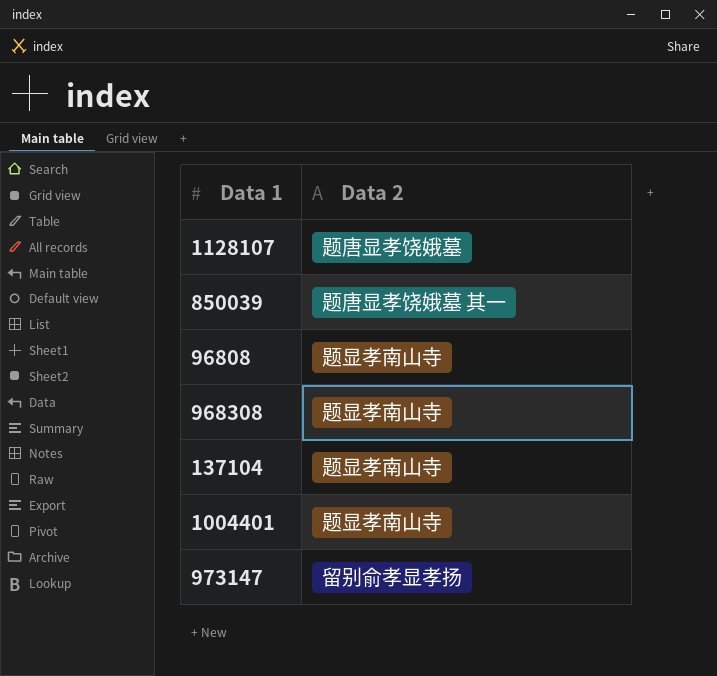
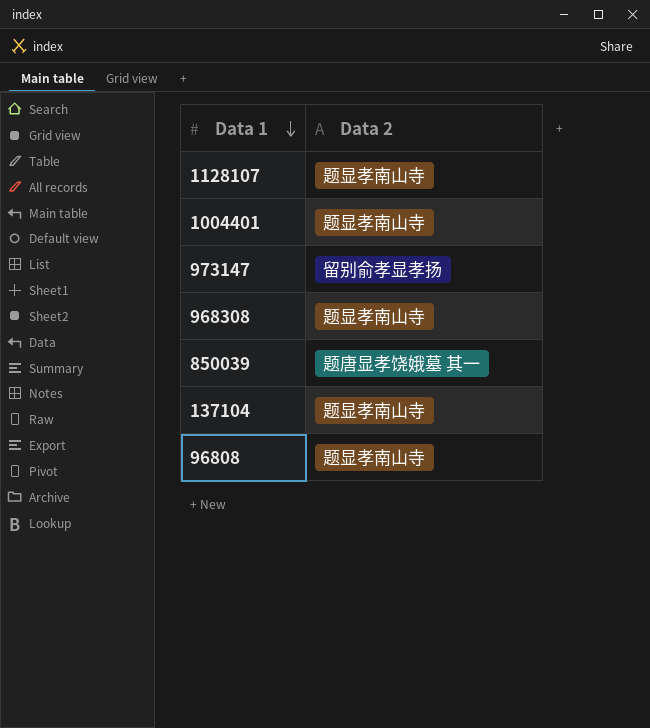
row order: none -> Data 1 descending
1128107 | Data 2: 题唐显孝饶娥墓 -> 题显孝南山寺

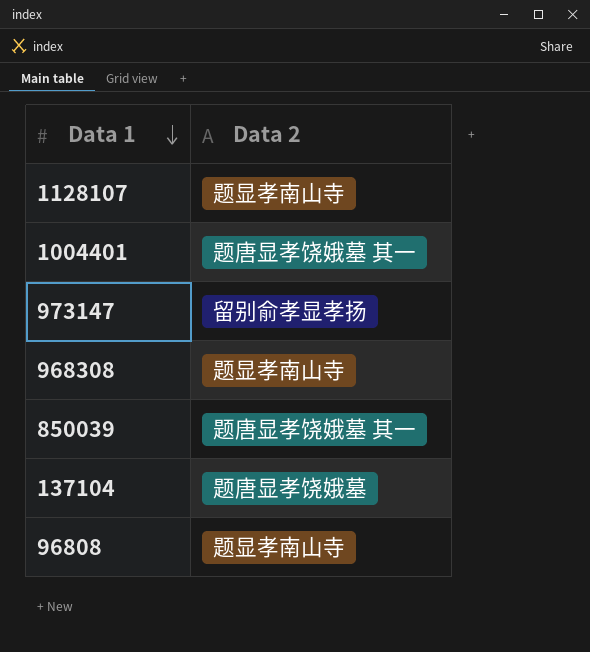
1004401 | Data 2: 题显孝南山寺 -> 题唐显孝饶娥墓 其一
137104 | Data 2: 题显孝南山寺 -> 题唐显孝饶娥墓

